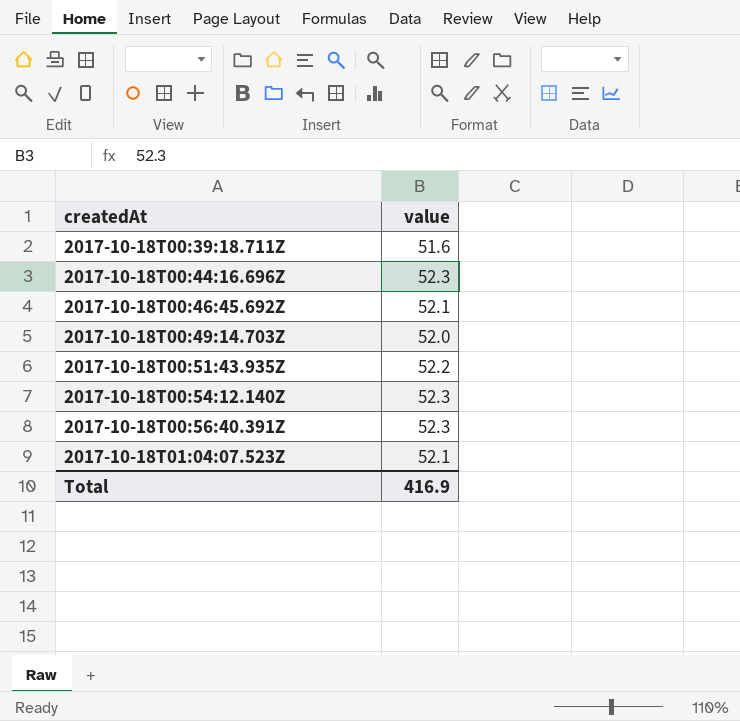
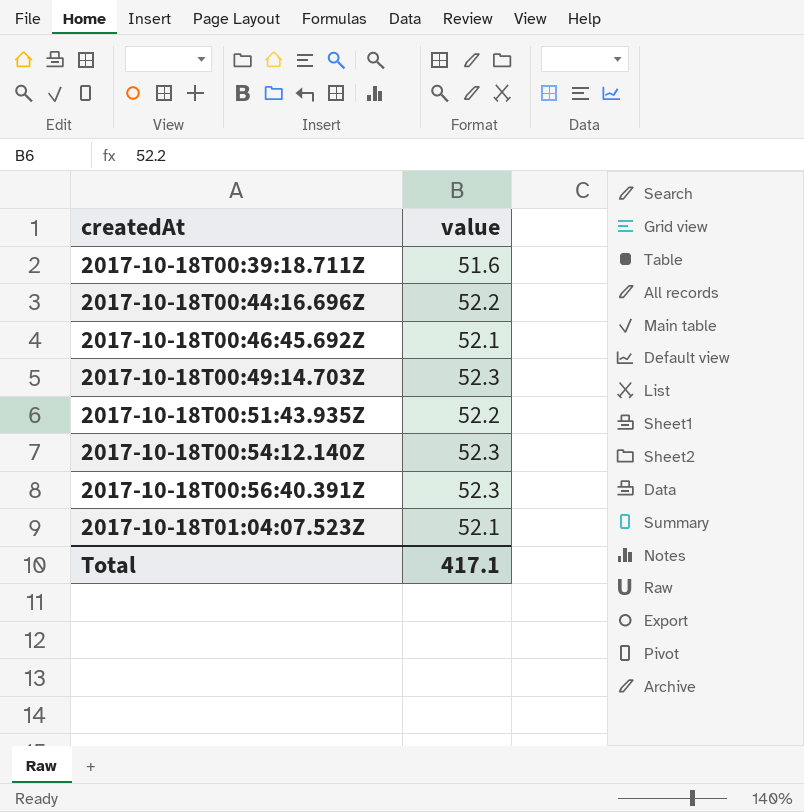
2017-10-18T00:44:16.696Z | value: 52.3 -> 52.2
2017-10-18T00:49:14.703Z | value: 52.0 -> 52.3
Total | value: 416.9 -> 417.1

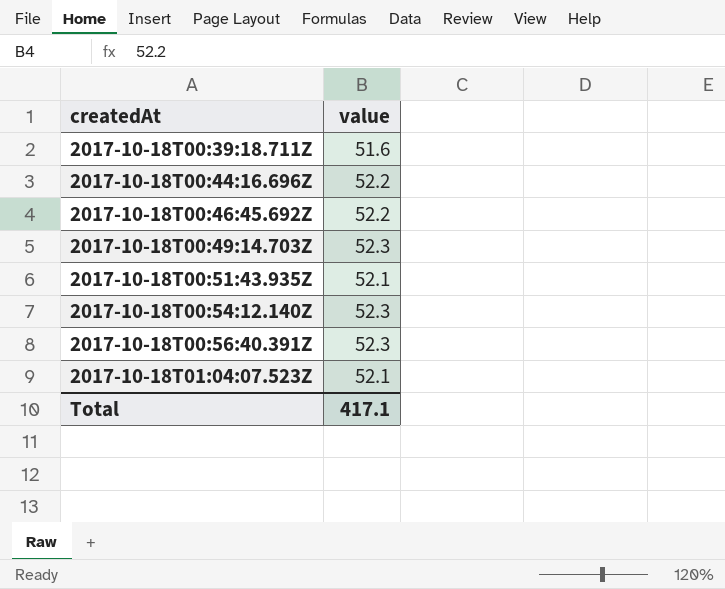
2017-10-18T00:46:45.692Z | value: 52.1 -> 52.2
2017-10-18T00:51:43.935Z | value: 52.2 -> 52.1

